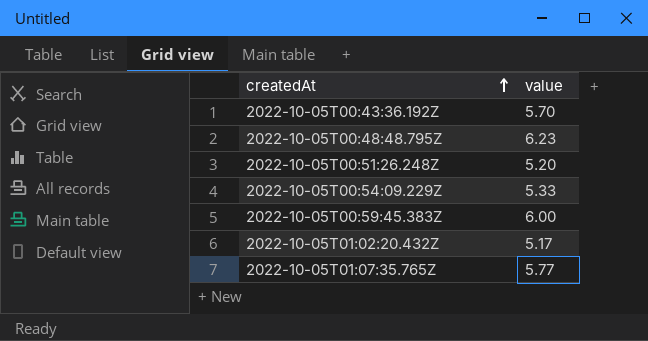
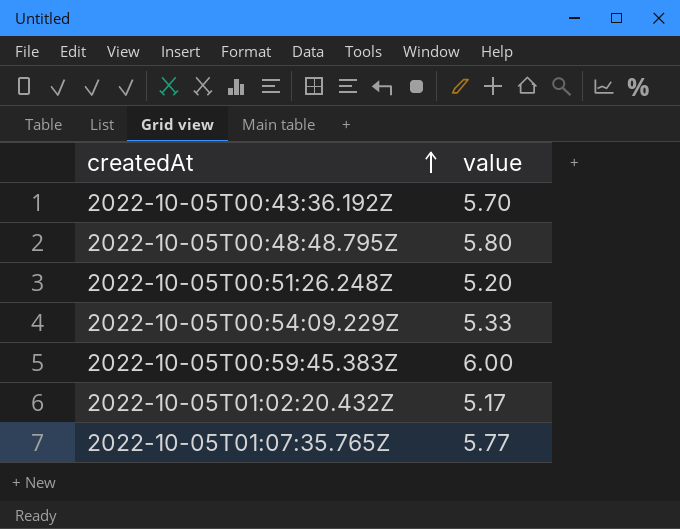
2022-10-05T00:48:48.795Z | value: 6.23 -> 5.80

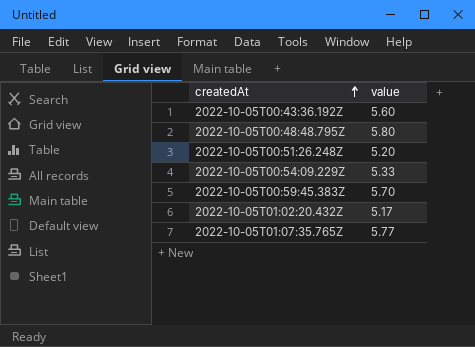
2022-10-05T00:43:36.192Z | value: 5.70 -> 5.60
2022-10-05T00:59:45.383Z | value: 6.00 -> 5.70

